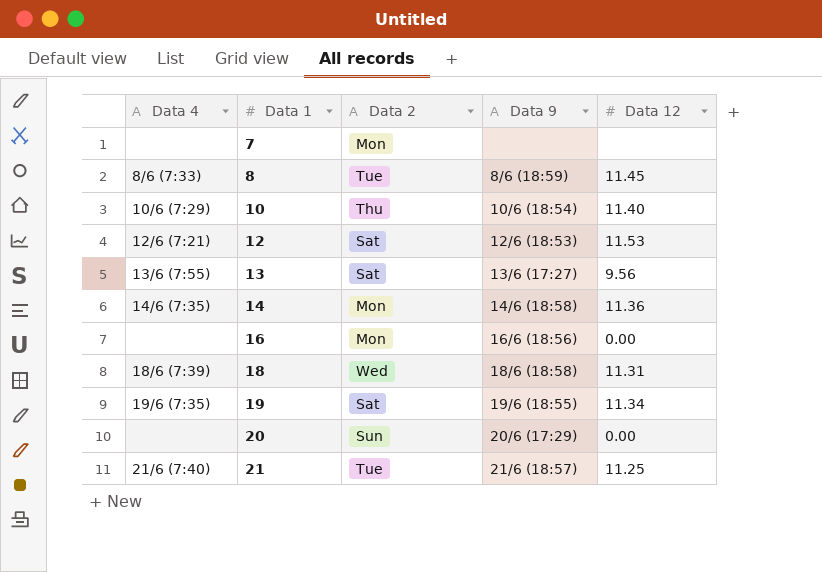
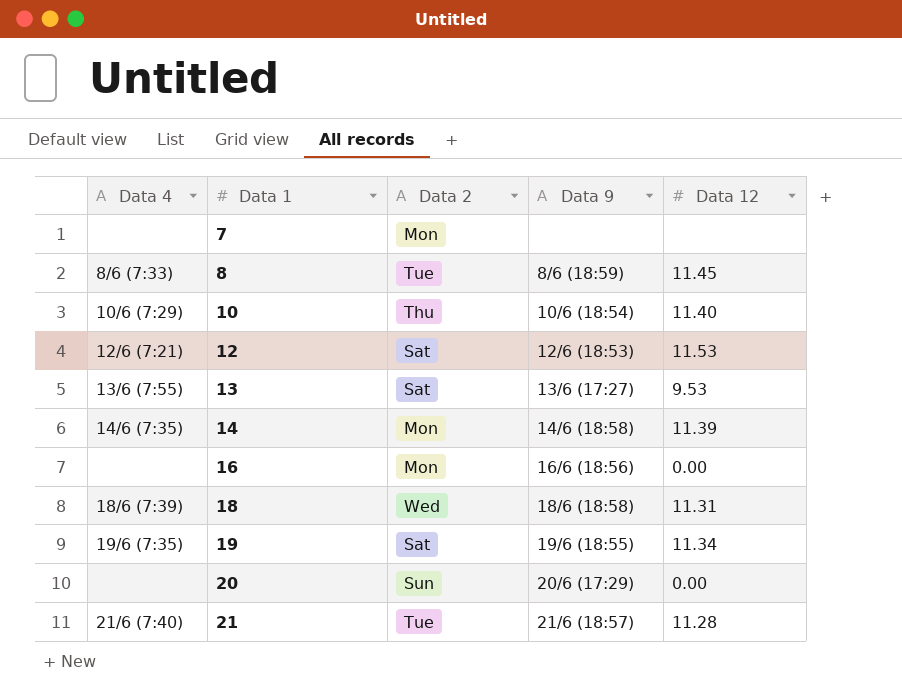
13 | Data 12: 9.56 -> 9.53
14 | Data 12: 11.36 -> 11.39
21 | Data 12: 11.25 -> 11.28

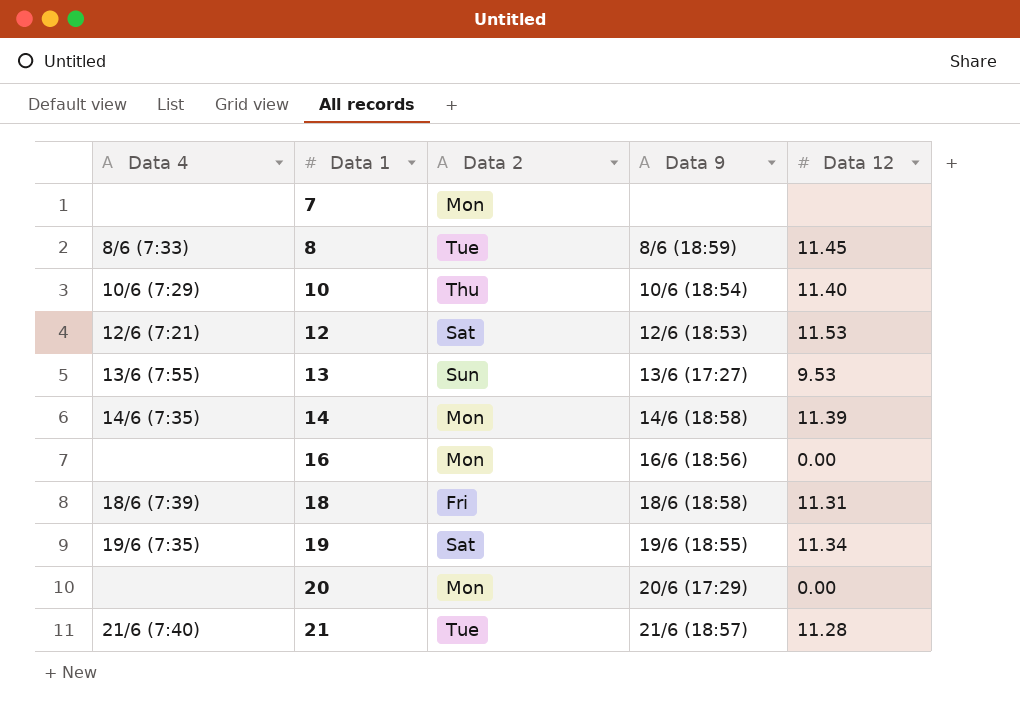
13 | Data 2: Sat -> Sun
18 | Data 2: Wed -> Fri
20 | Data 2: Sun -> Mon

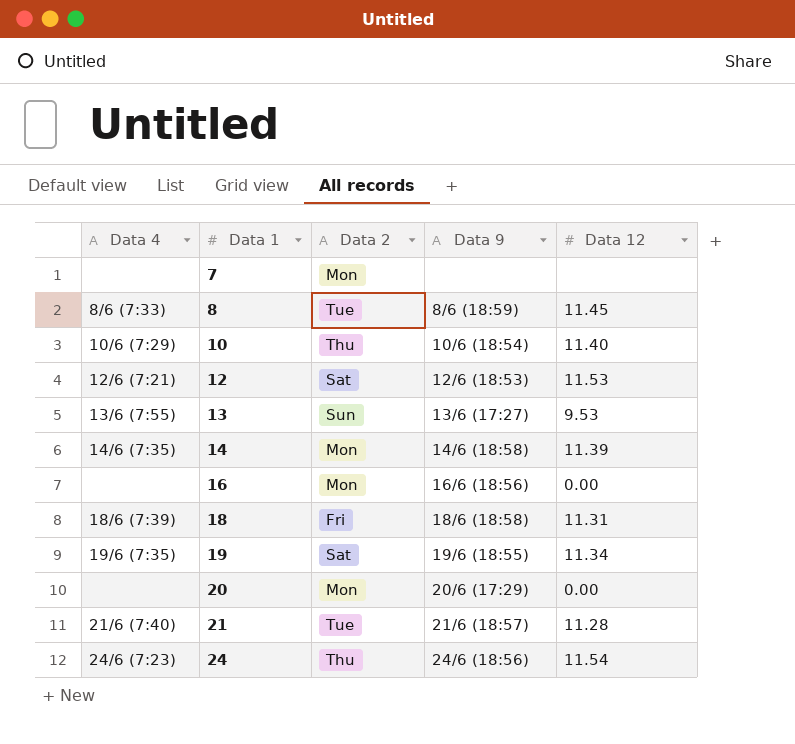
row 24: none -> 24/6 (7:23) | Thu | 24/6 (18:56) | 11.54

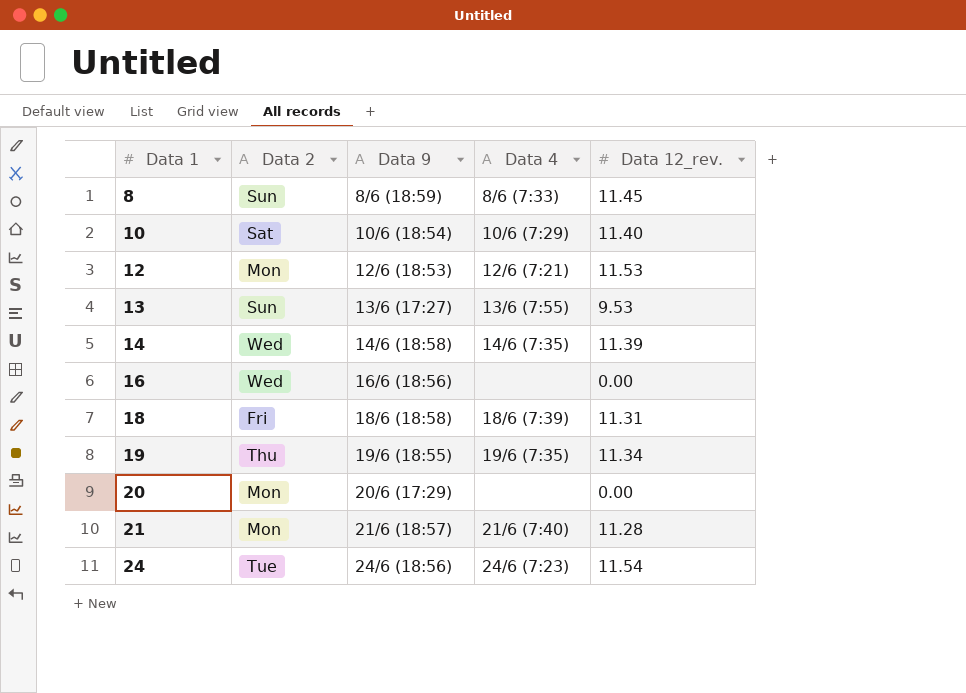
column Data 4 | position: 1 -> 4
column name: Data 12 -> Data 12_rev.
row 7: none | Mon | none | none -> none
8 | Data 2: Tue -> Sun
10 | Data 2: Thu -> Sat
12 | Data 2: Sat -> Mon
14 | Data 2: Mon -> Wed
16 | Data 2: Mon -> Wed
19 | Data 2: Sat -> Thu
21 | Data 2: Tue -> Mon
24 | Data 2: Thu -> Tue

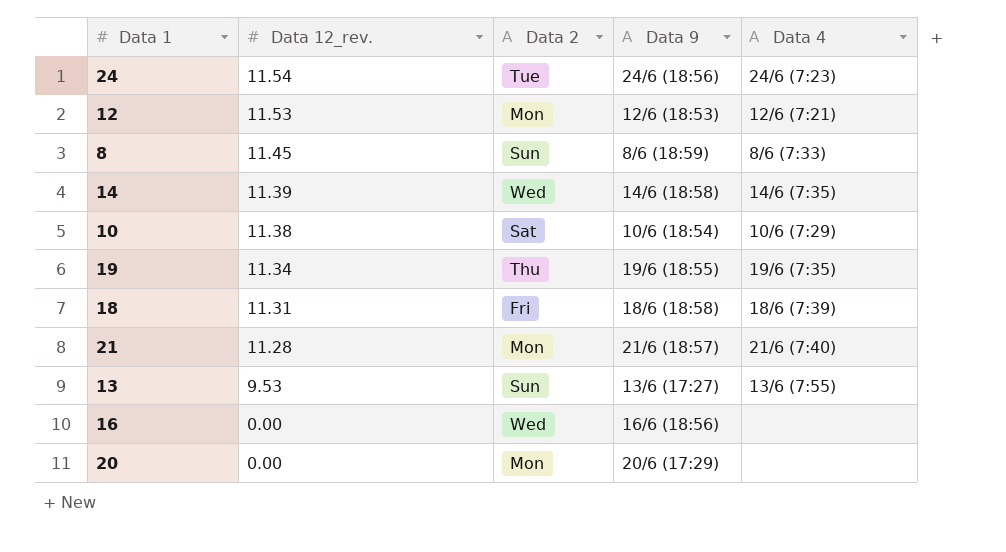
row order: Data 1 ascending -> Data 12_rev. descending
column Data 12_rev. | position: 5 -> 2
10 | Data 12_rev.: 11.40 -> 11.38

